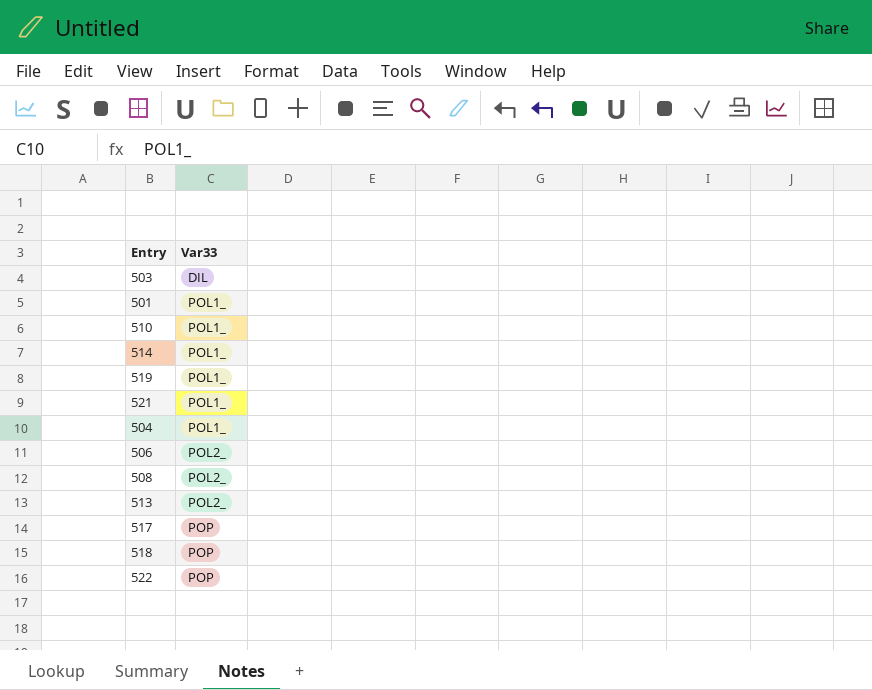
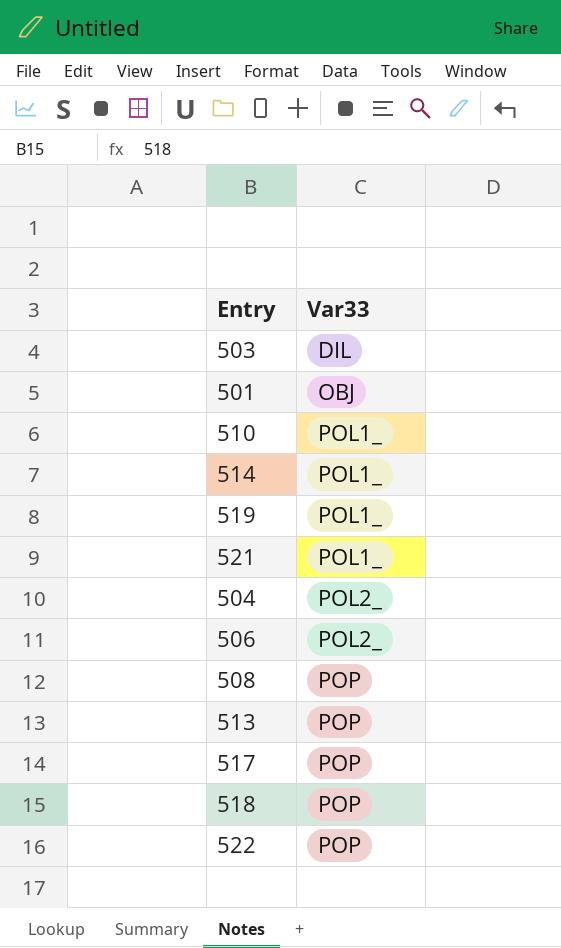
501 | Var33: POL1_ -> OBJ
504 | Var33: POL1_ -> POL2_
508 | Var33: POL2_ -> POP
513 | Var33: POL2_ -> POP

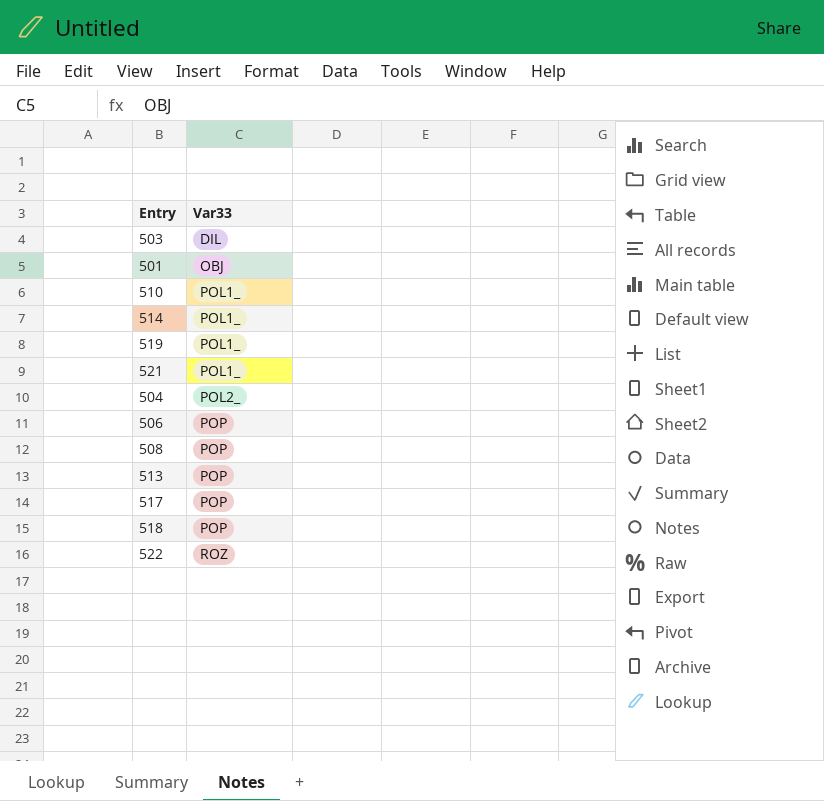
506 | Var33: POL2_ -> POP
522 | Var33: POP -> ROZ

